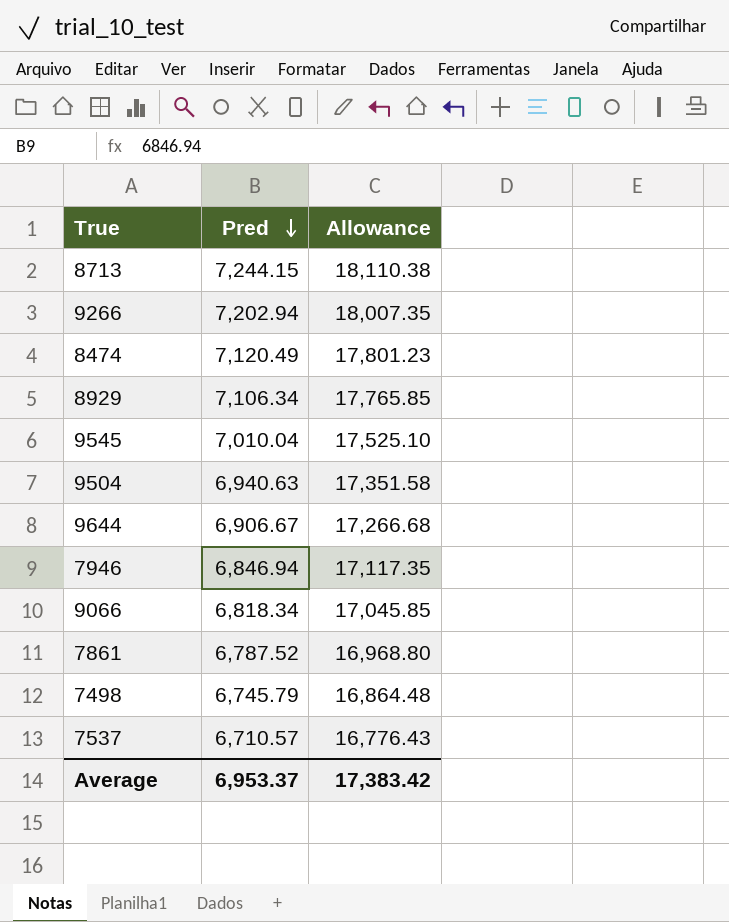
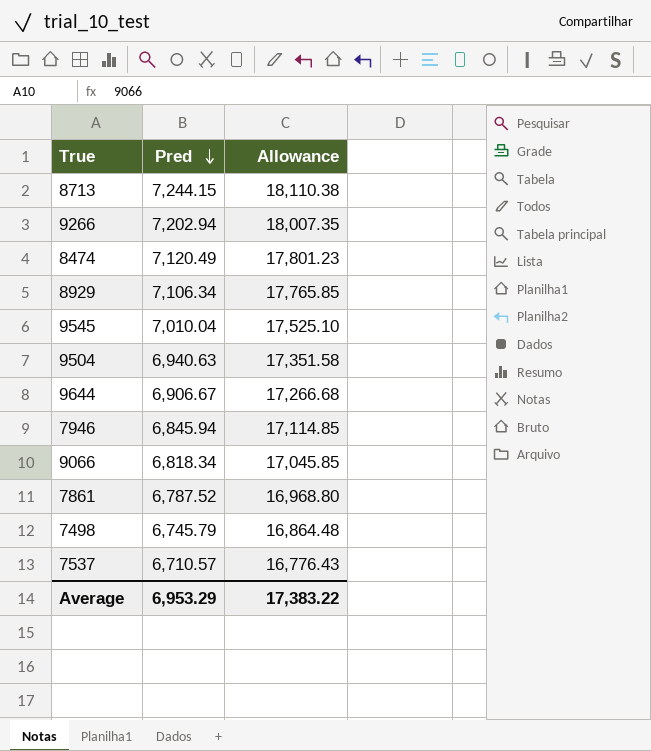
7946 | Pred: 6,846.94 -> 6,845.94
7946 | Allowance: 17,117.35 -> 17,114.85
Average | Pred: 6,953.37 -> 6,953.29
Average | Allowance: 17,383.42 -> 17,383.22

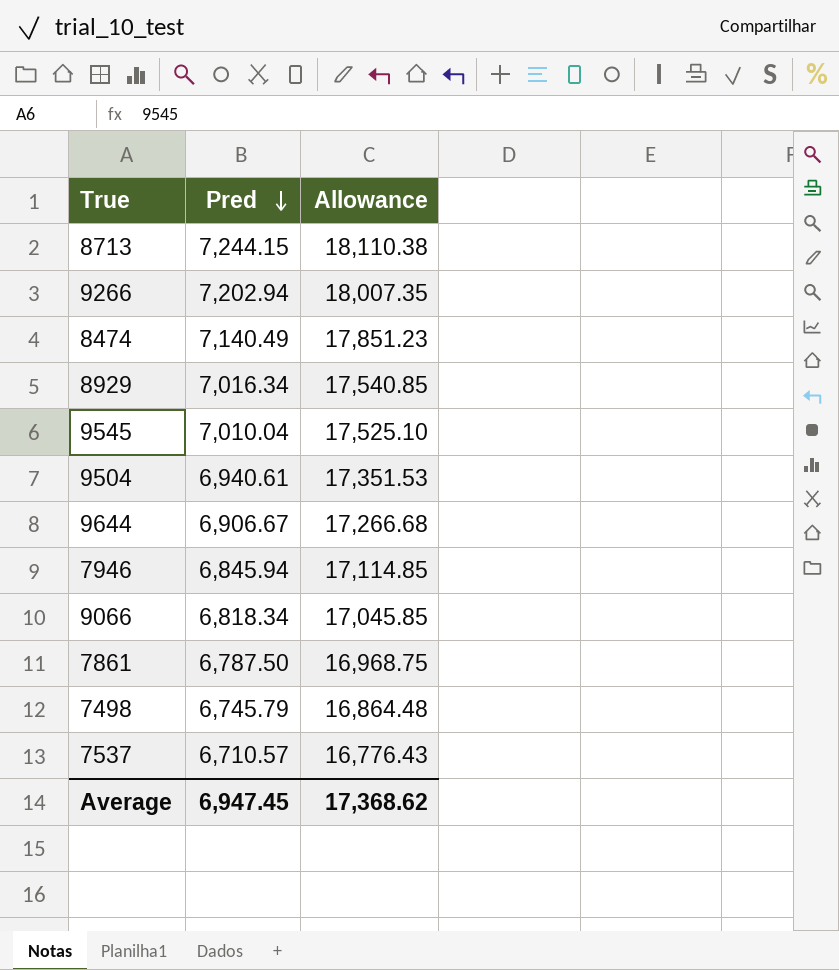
8474 | Pred: 7,120.49 -> 7,140.49
8474 | Allowance: 17,801.23 -> 17,851.23
8929 | Pred: 7,106.34 -> 7,016.34
8929 | Allowance: 17,765.85 -> 17,540.85
9504 | Pred: 6,940.63 -> 6,940.61
9504 | Allowance: 17,351.58 -> 17,351.53
7861 | Pred: 6,787.52 -> 6,787.50
7861 | Allowance: 16,968.80 -> 16,968.75
Average | Pred: 6,953.29 -> 6,947.45
Average | Allowance: 17,383.22 -> 17,368.62

